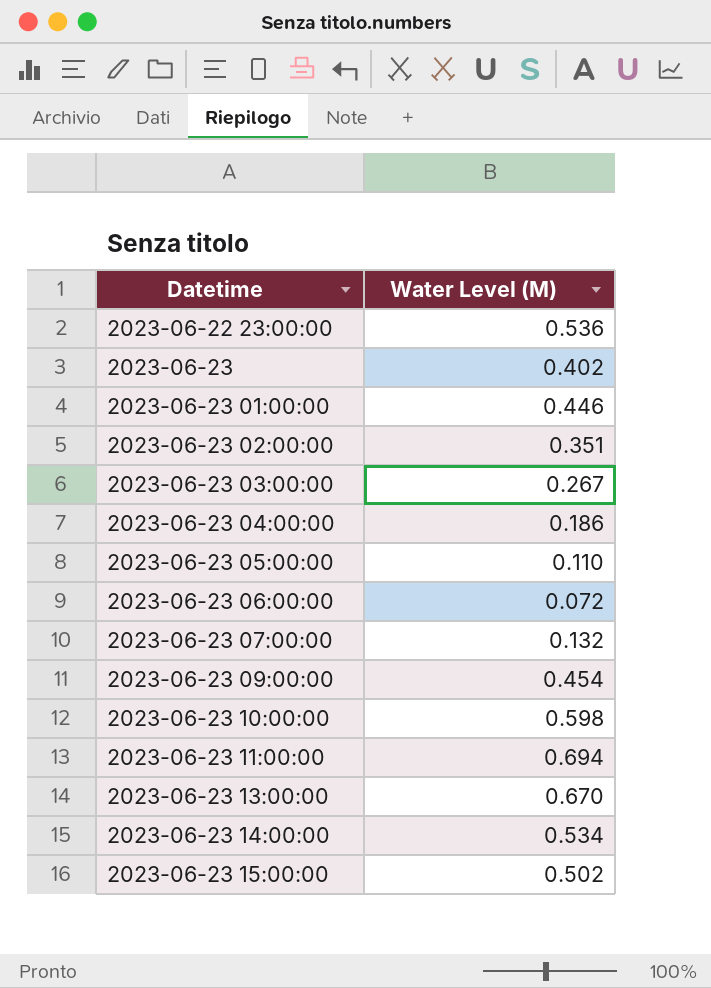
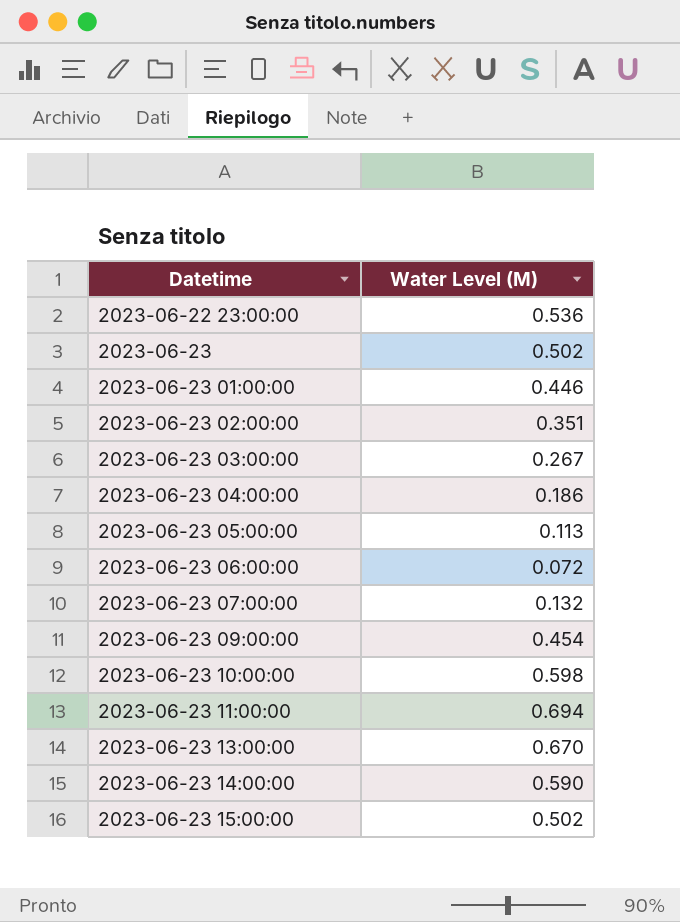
2023-06-23 | Water Level (M): 0.402 -> 0.502
2023-06-23 05:00:00 | Water Level (M): 0.110 -> 0.113
2023-06-23 14:00:00 | Water Level (M): 0.534 -> 0.590

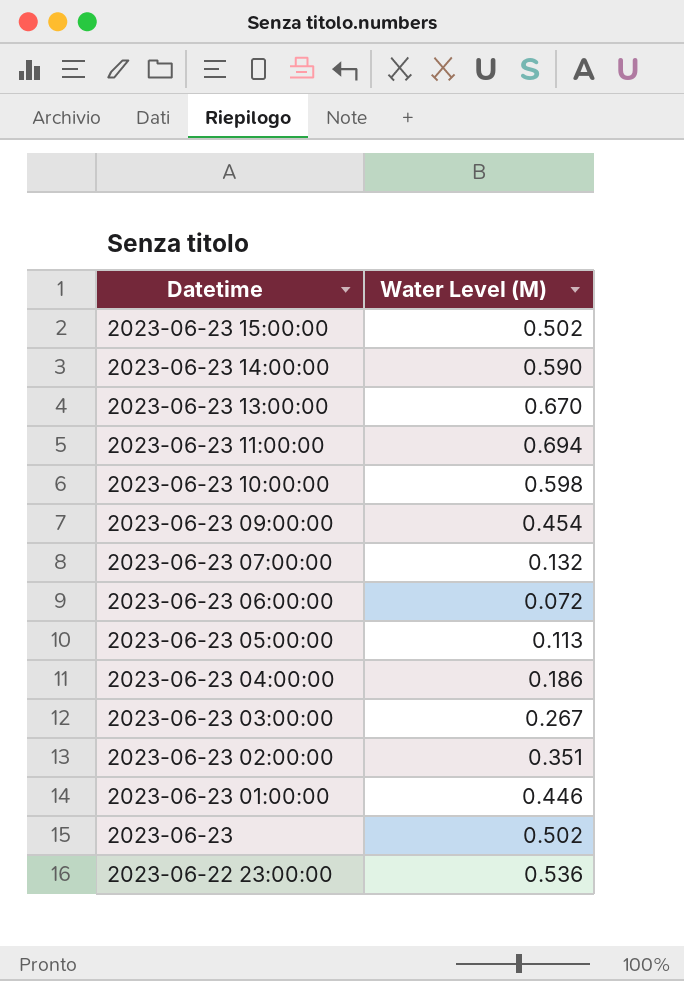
row order: Datetime ascending -> Datetime descending

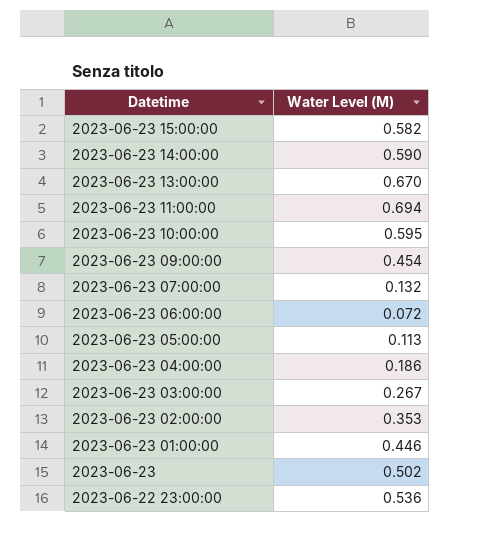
2023-06-23 15:00:00 | Water Level (M): 0.502 -> 0.582
2023-06-23 10:00:00 | Water Level (M): 0.598 -> 0.595
2023-06-23 02:00:00 | Water Level (M): 0.351 -> 0.353

